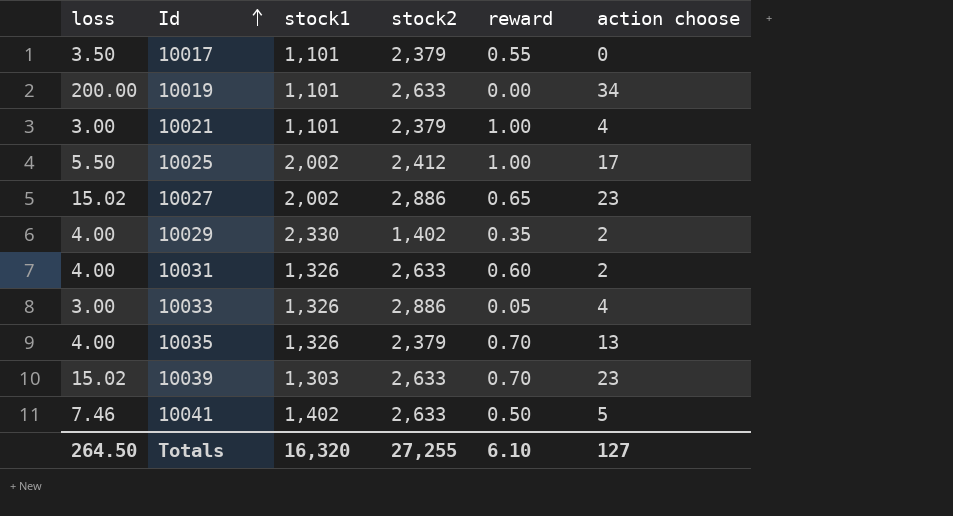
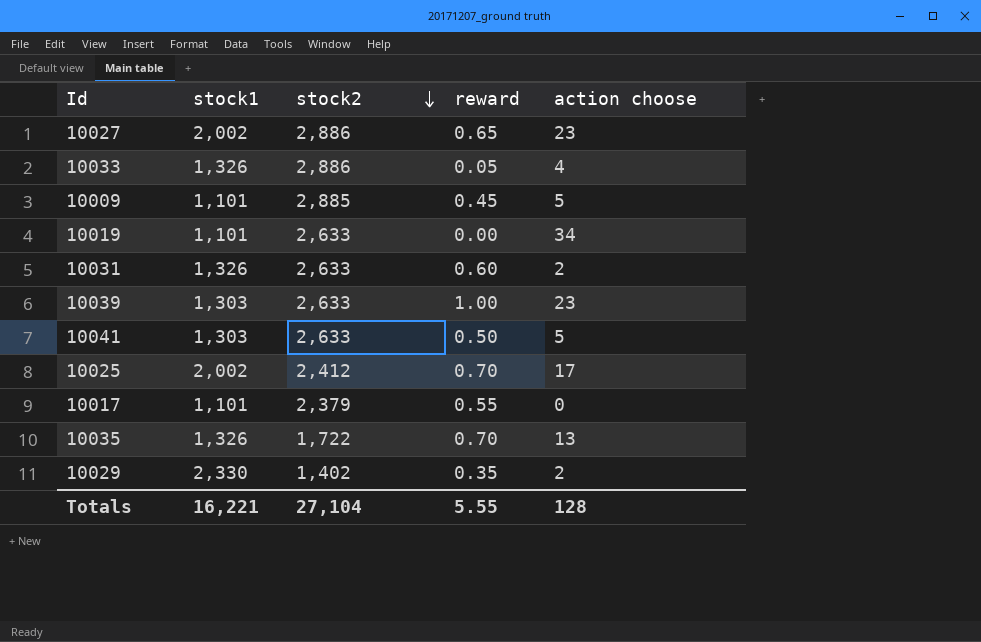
row order: Id ascending -> stock2 descending
column loss | position: 1 -> none
row 10021: 3.00 | 1,101 | 2,379 | 1.00 | 4 -> none
row 10009: none -> 1,101 | 2,885 | 0.45 | 5
10039 | reward: 0.70 -> 1.00
10041 | stock1: 1,402 -> 1,303
10025 | reward: 1.00 -> 0.70
10035 | stock2: 2,379 -> 1,722
Totals | stock1: 16,320 -> 16,221
Totals | stock2: 27,255 -> 27,104
Totals | reward: 6.10 -> 5.55
Totals | action choose: 127 -> 128

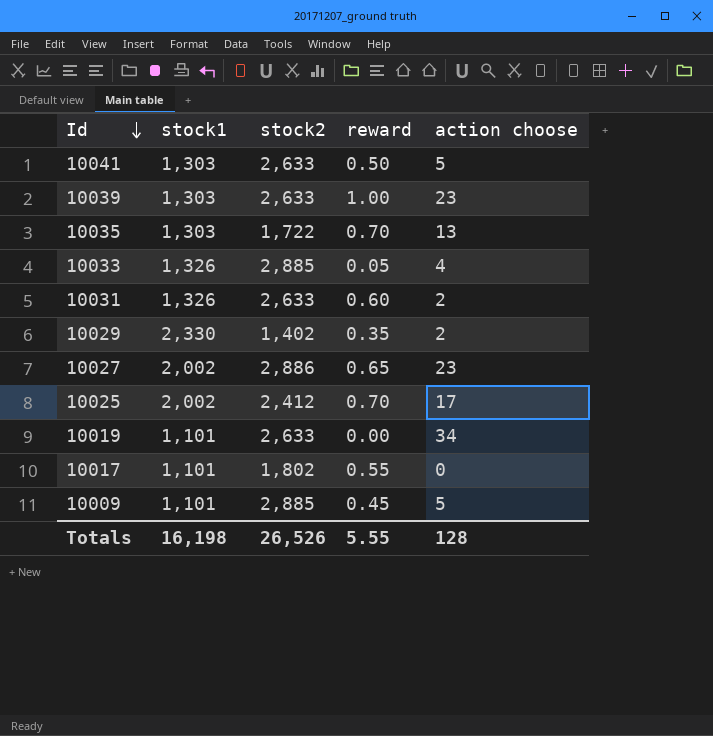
row order: stock2 descending -> Id descending
10035 | stock1: 1,326 -> 1,303
10033 | stock2: 2,886 -> 2,885
10017 | stock2: 2,379 -> 1,802
Totals | stock1: 16,221 -> 16,198
Totals | stock2: 27,104 -> 26,526

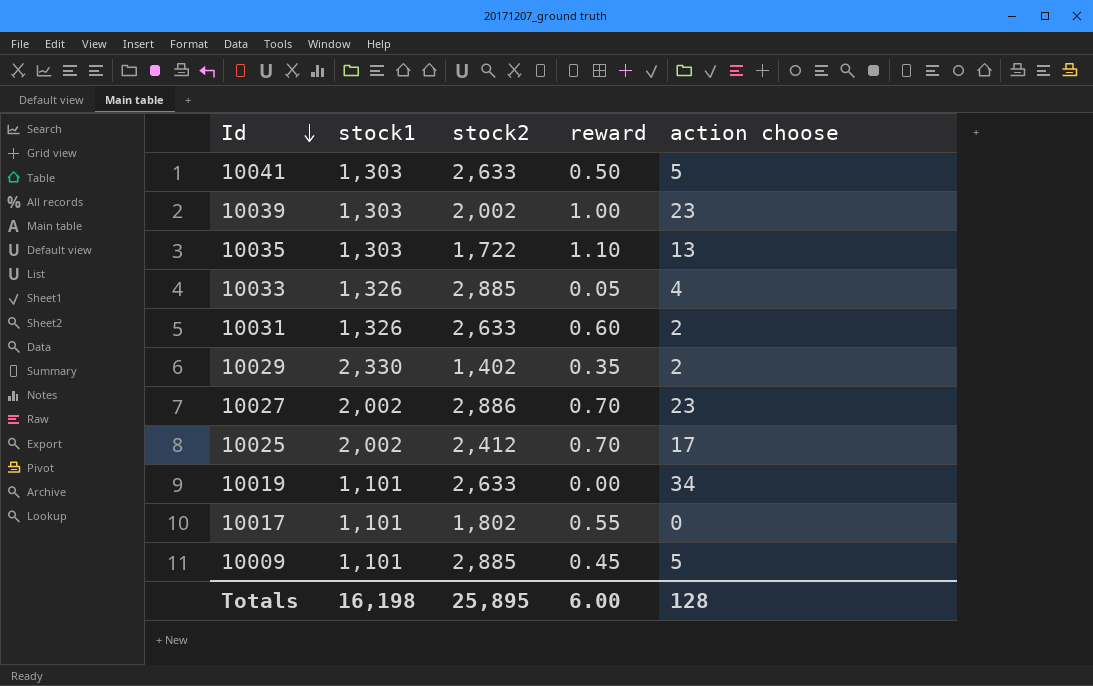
10039 | stock2: 2,633 -> 2,002
10035 | reward: 0.70 -> 1.10
10027 | reward: 0.65 -> 0.70
Totals | stock2: 26,526 -> 25,895
Totals | reward: 5.55 -> 6.00

